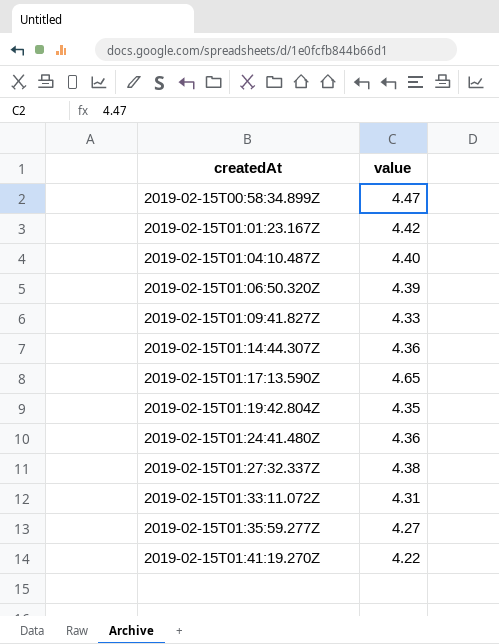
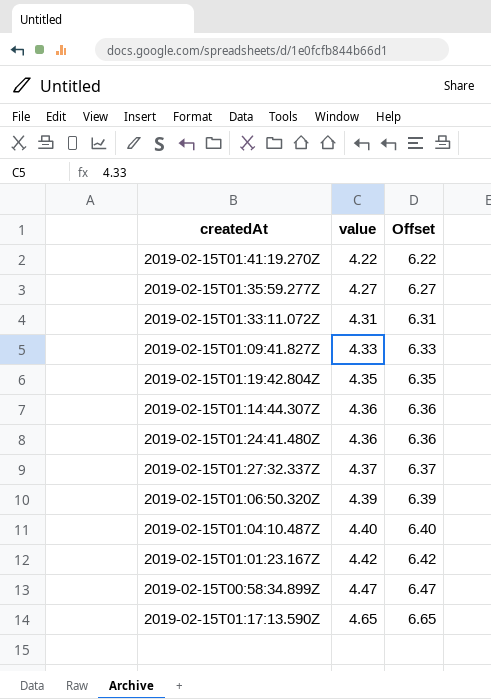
row order: createdAt ascending -> value ascending
column Offset | formula: none -> [value] + 2
2019-02-15T01:27:32.337Z | value: 4.38 -> 4.37

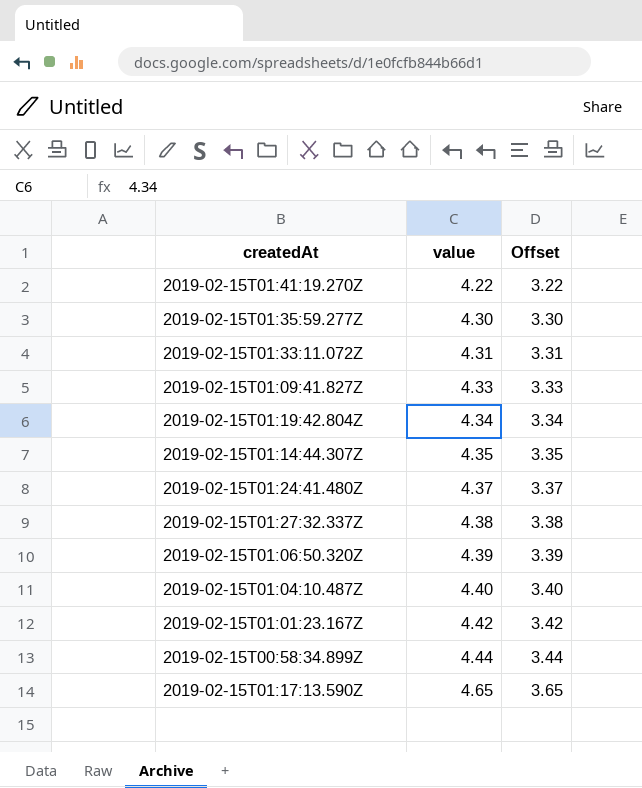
column Offset | formula: [value] + 2 -> [value] - 1
2019-02-15T01:35:59.277Z | value: 4.27 -> 4.30
2019-02-15T01:19:42.804Z | value: 4.35 -> 4.34
2019-02-15T01:14:44.307Z | value: 4.36 -> 4.35
2019-02-15T01:24:41.480Z | value: 4.36 -> 4.37
2019-02-15T01:27:32.337Z | value: 4.37 -> 4.38
2019-02-15T00:58:34.899Z | value: 4.47 -> 4.44

